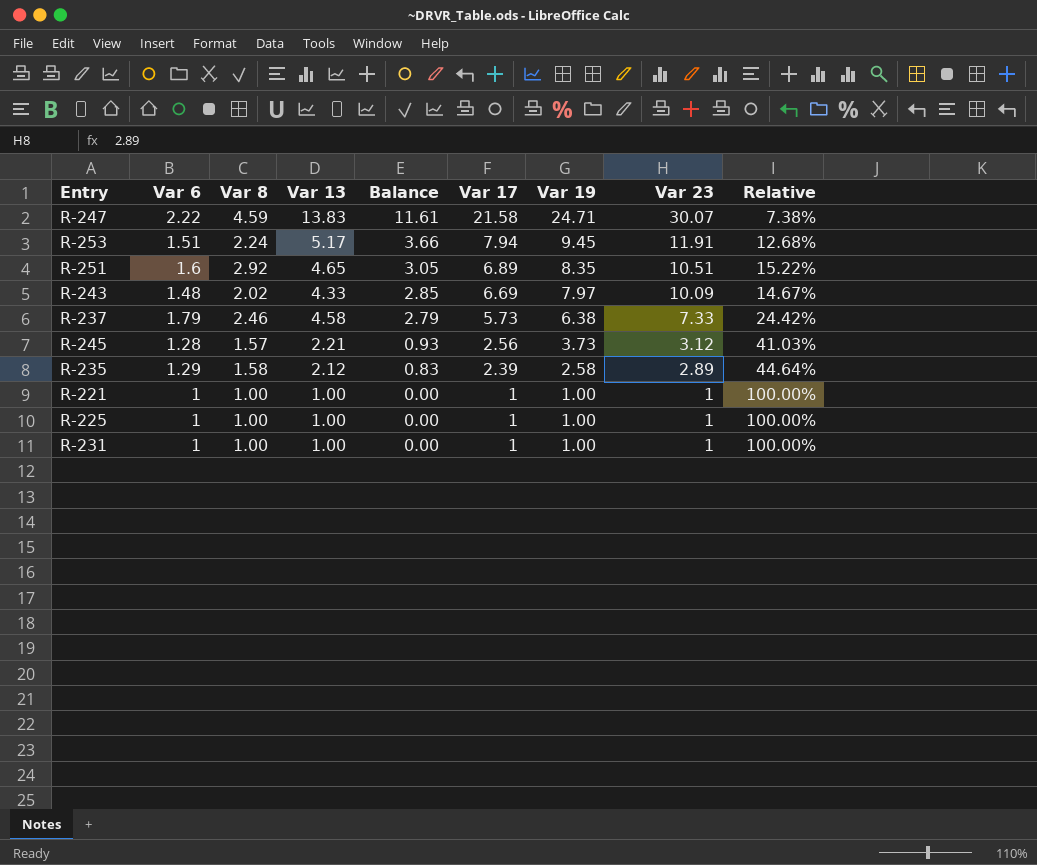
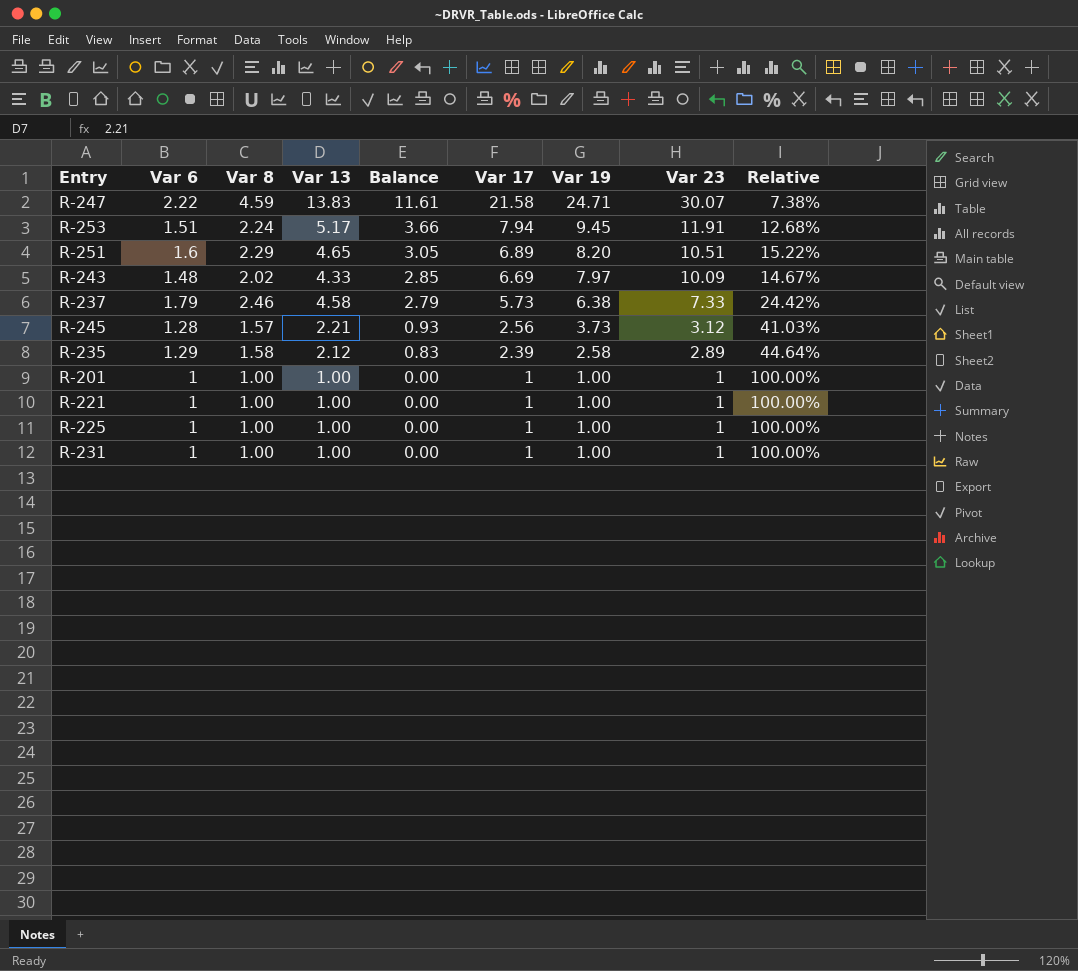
R-251 | Var 8: 2.92 -> 2.29
R-251 | Var 19: 8.35 -> 8.20
row R-201: none -> 1 | 1.00 | 1.00 | 0.00 | 1 | 1.00 | 1 | 100.00%

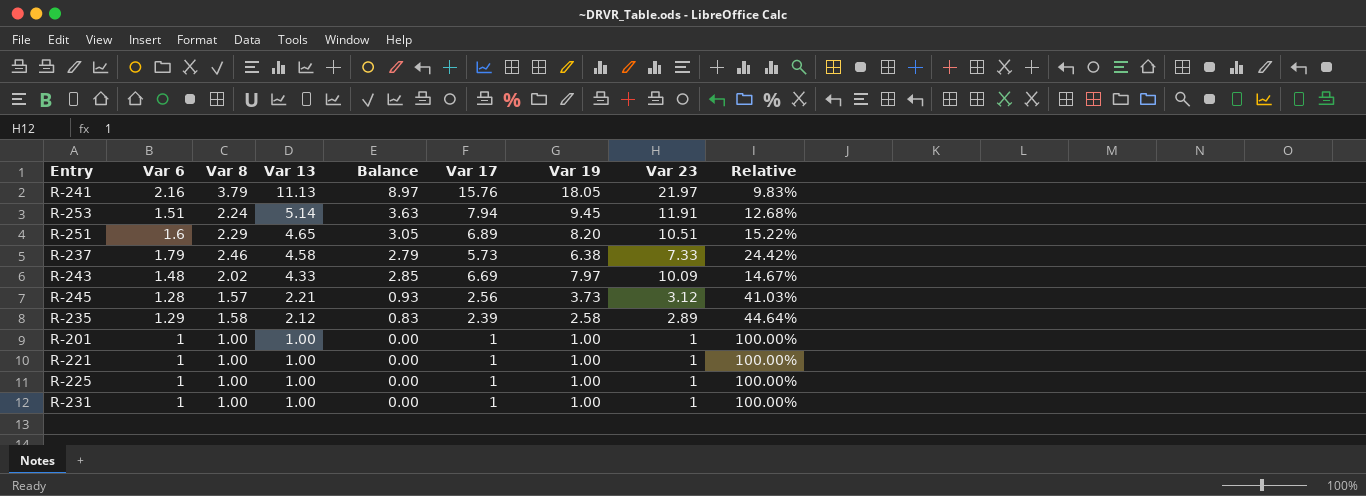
row order: Balance descending -> Var 13 descending
row R-247: 2.22 | 4.59 | 13.83 | 11.61 | 21.58 | 24.71 | 30.07 | 7.38% -> none
row R-241: none -> 2.16 | 3.79 | 11.13 | 8.97 | 15.76 | 18.05 | 21.97 | 9.83%
R-253 | Var 13: 5.17 -> 5.14
R-253 | Balance: 3.66 -> 3.63

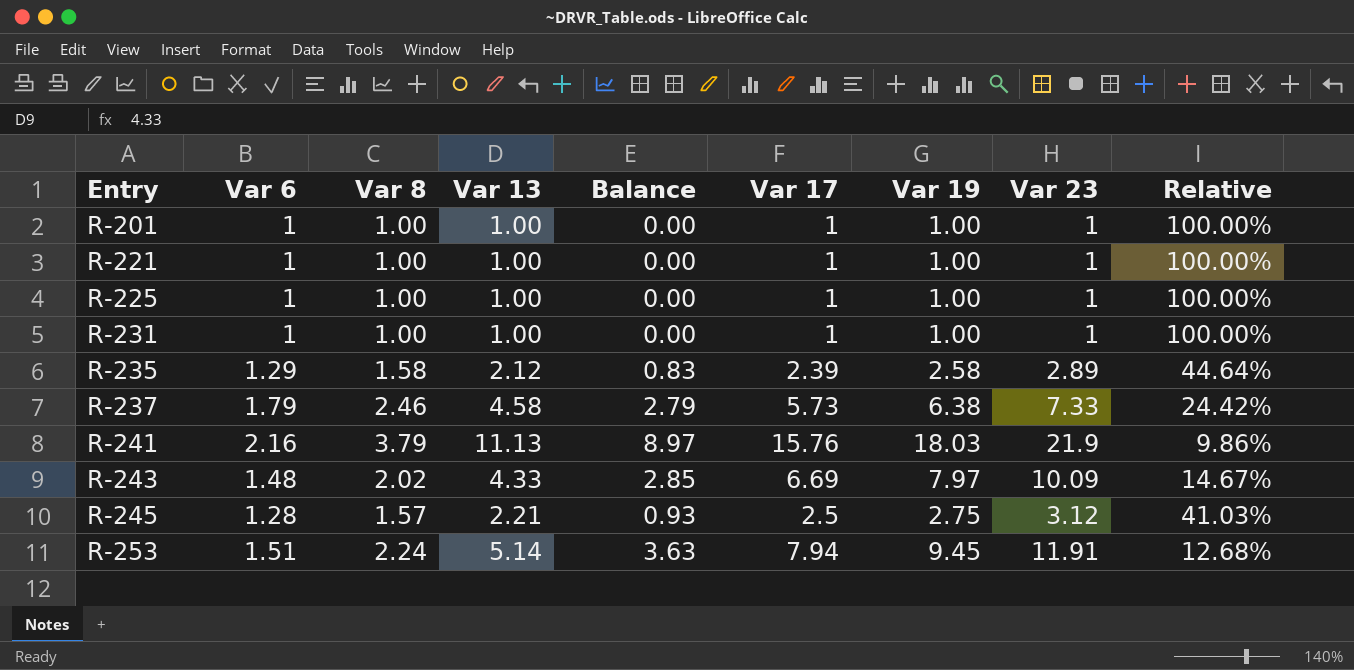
row order: Var 13 descending -> Entry ascending
row R-251: 1.6 | 2.29 | 4.65 | 3.05 | 6.89 | 8.20 | 10.51 | 15.22% -> none
R-241 | Var 19: 18.05 -> 18.03
R-241 | Var 23: 21.97 -> 21.9
R-241 | Relative: 9.83% -> 9.86%
R-245 | Var 17: 2.56 -> 2.5
R-245 | Var 19: 3.73 -> 2.75

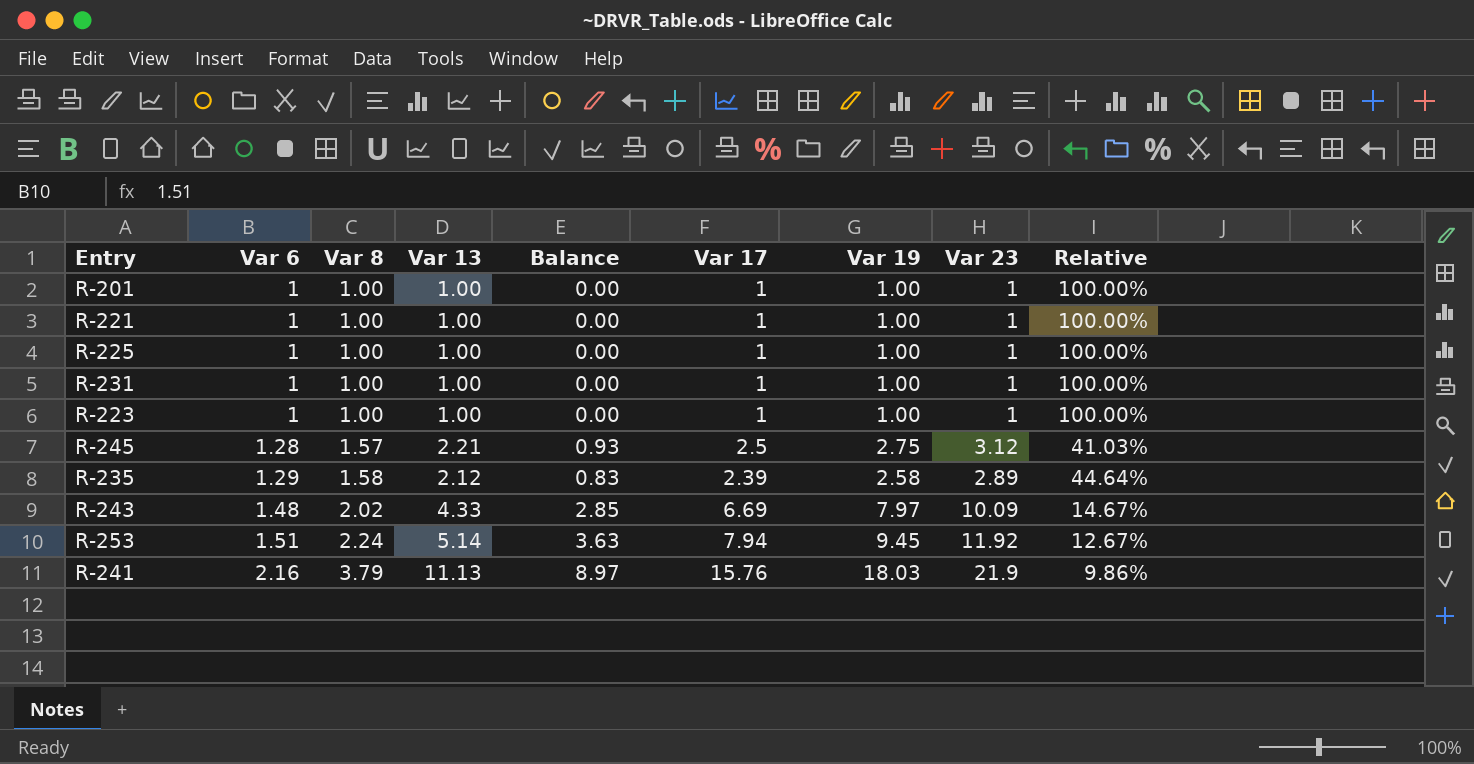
row order: Entry ascending -> Var 6 ascending
row R-237: 1.79 | 2.46 | 4.58 | 2.79 | 5.73 | 6.38 | 7.33 | 24.42% -> none
row R-223: none -> 1 | 1.00 | 1.00 | 0.00 | 1 | 1.00 | 1 | 100.00%
R-253 | Var 23: 11.91 -> 11.92
R-253 | Relative: 12.68% -> 12.67%

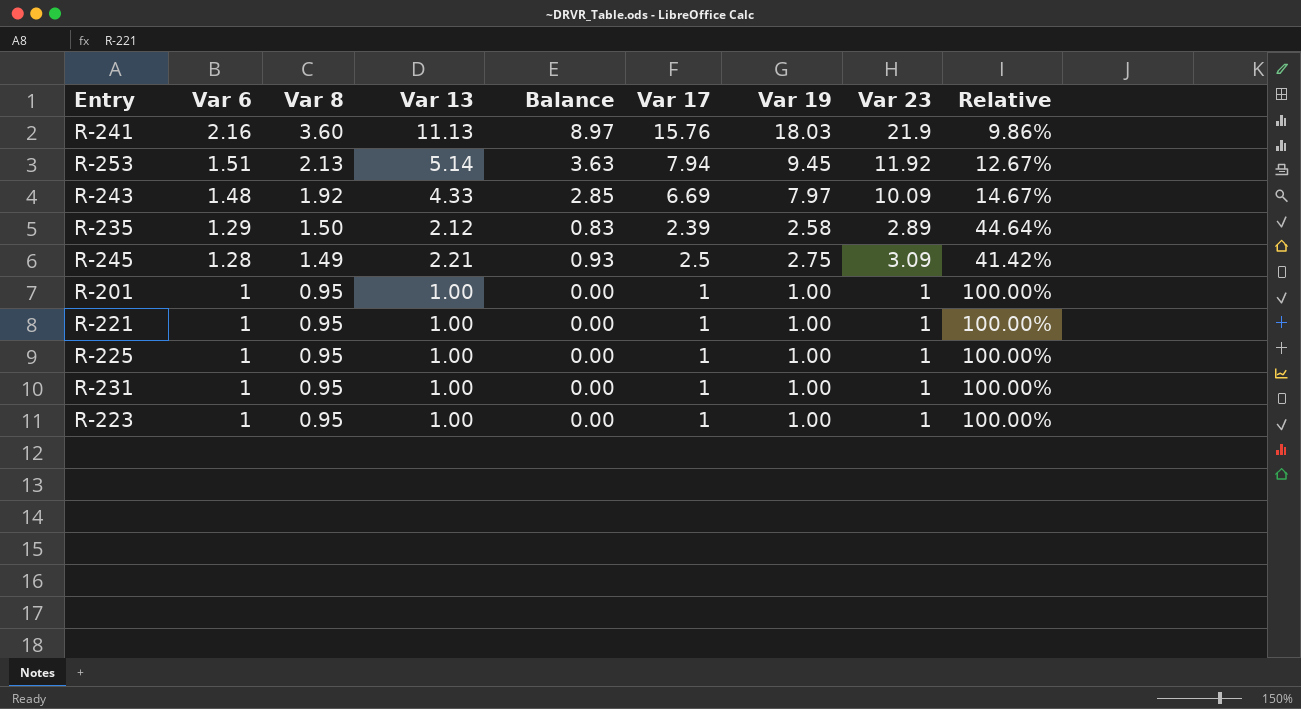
row order: Var 6 ascending -> Var 6 descending
R-241 | Var 8: 3.79 -> 3.60
R-253 | Var 8: 2.24 -> 2.13
R-243 | Var 8: 2.02 -> 1.92
R-235 | Var 8: 1.58 -> 1.50
R-245 | Var 8: 1.57 -> 1.49
R-245 | Var 23: 3.12 -> 3.09
R-245 | Relative: 41.03% -> 41.42%
R-201 | Var 8: 1.00 -> 0.95
R-221 | Var 8: 1.00 -> 0.95
R-225 | Var 8: 1.00 -> 0.95
R-231 | Var 8: 1.00 -> 0.95
R-223 | Var 8: 1.00 -> 0.95

